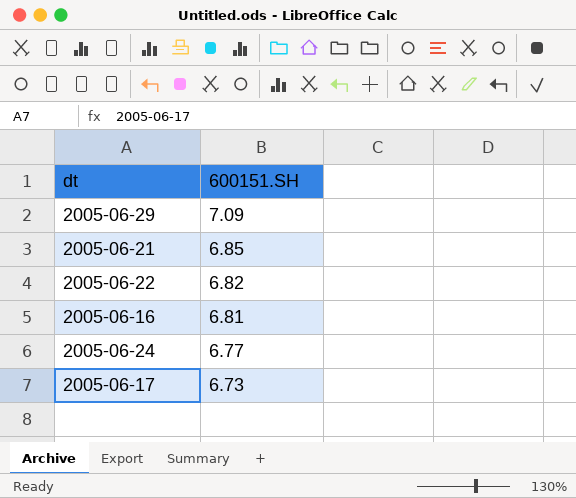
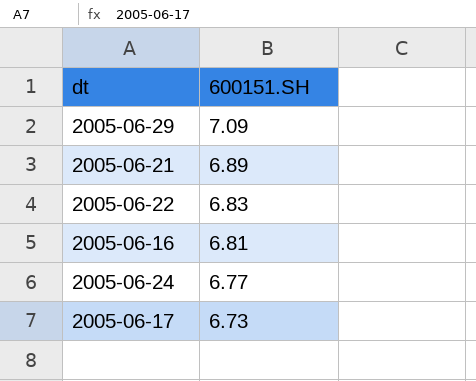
2005-06-21 | 600151.SH: 6.85 -> 6.89
2005-06-22 | 600151.SH: 6.82 -> 6.83

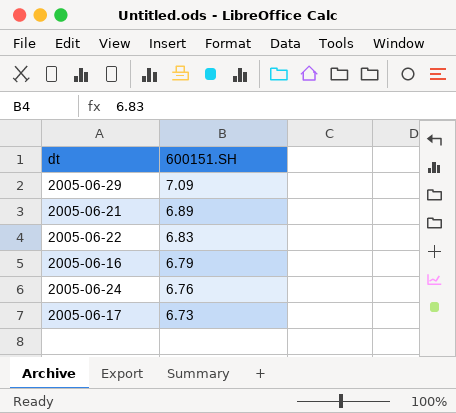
2005-06-16 | 600151.SH: 6.81 -> 6.79
2005-06-24 | 600151.SH: 6.77 -> 6.76

